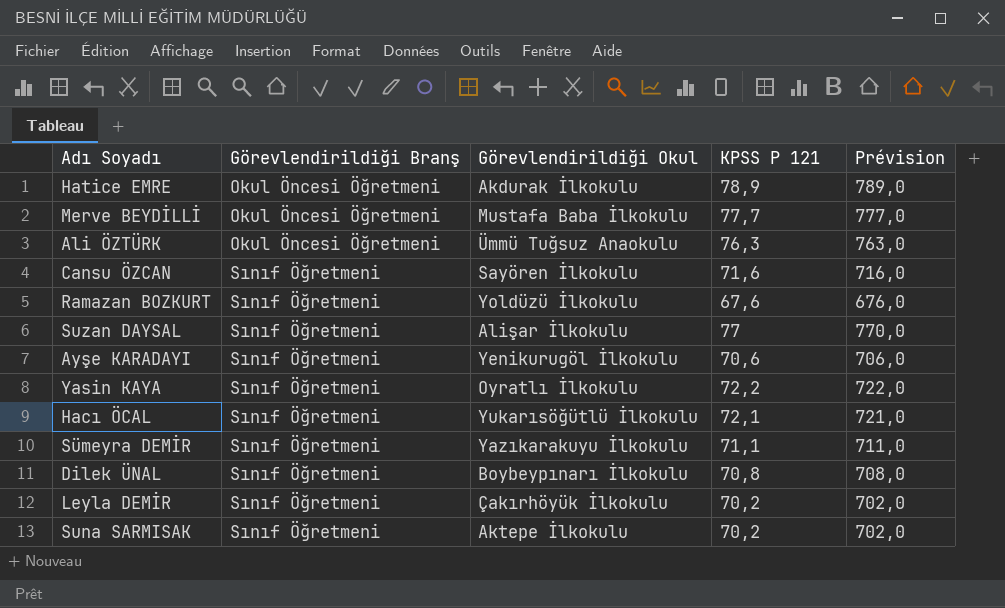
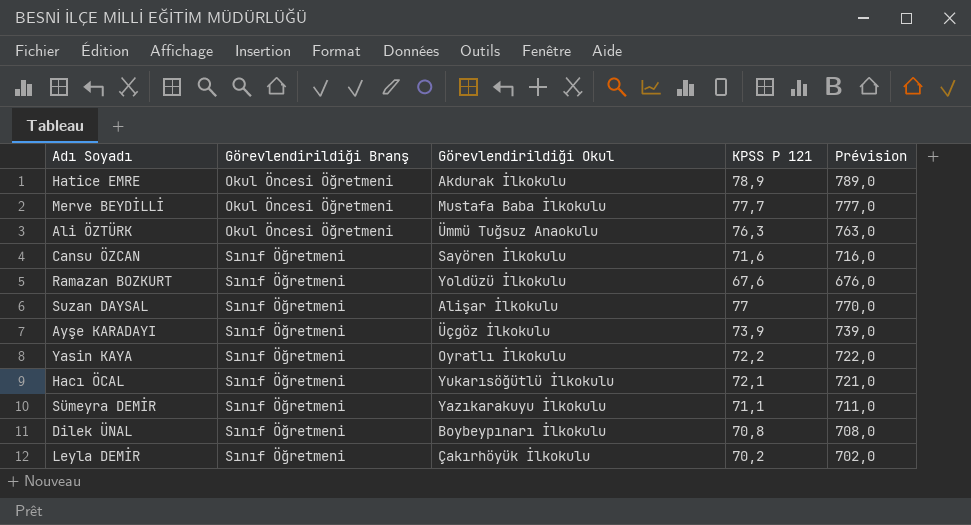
row Suna SARMISAK: Sınıf Öğretmeni | Aktepe İlkokulu | 70,2 | 702,0 -> none
Ayşe KARADAYI | Görevlendirildiği Okul: Yenikurugöl İlkokulu -> Üçgöz İlkokulu
Ayşe KARADAYI | KPSS P 121: 70,6 -> 73,9
Ayşe KARADAYI | Prévision: 706,0 -> 739,0

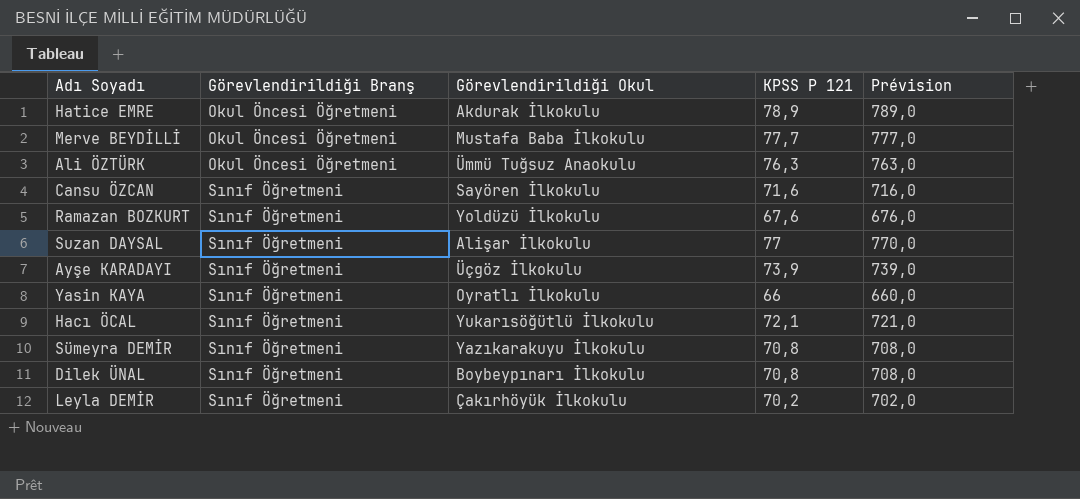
Yasin KAYA | KPSS P 121: 72,2 -> 66
Yasin KAYA | Prévision: 722,0 -> 660,0
Sümeyra DEMİR | KPSS P 121: 71,1 -> 70,8
Sümeyra DEMİR | Prévision: 711,0 -> 708,0

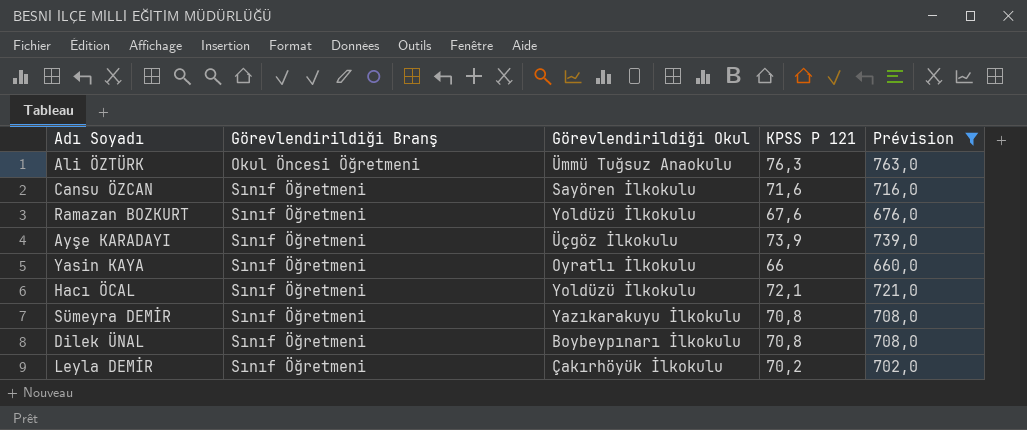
filter: none -> Prévision <= 763,0
Hacı ÖCAL | Görevlendirildiği Okul: Yukarısöğütlü İlkokulu -> Yoldüzü İlkokulu

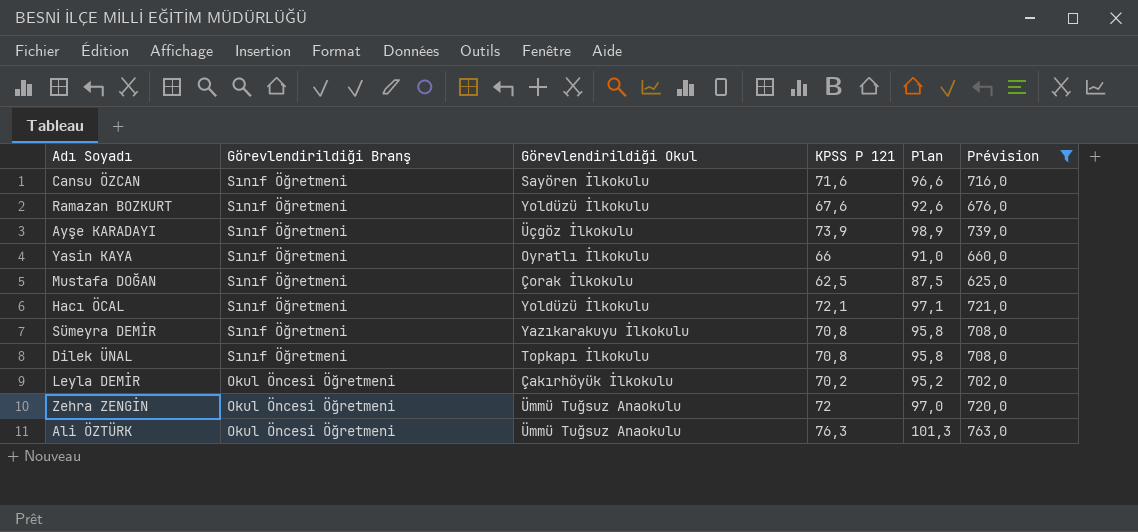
row order: Görevlendirildiği Branş ascending -> Görevlendirildiği Branş descending
column Plan | formula: none -> [KPSS P 121] + 25
row Mustafa DOĞAN: none -> Sınıf Öğretmeni | Çorak İlkokulu | 62,5 | 87,5 | 625,0
Dilek ÜNAL | Görevlendirildiği Okul: Boybeypınarı İlkokulu -> Topkapı İlkokulu
Leyla DEMİR | Görevlendirildiği Branş: Sınıf Öğretmeni -> Okul Öncesi Öğretmeni
row Zehra ZENGİN: none -> Okul Öncesi Öğretmeni | Ümmü Tuğsuz Anaokulu | 72 | 97,0 | 720,0

